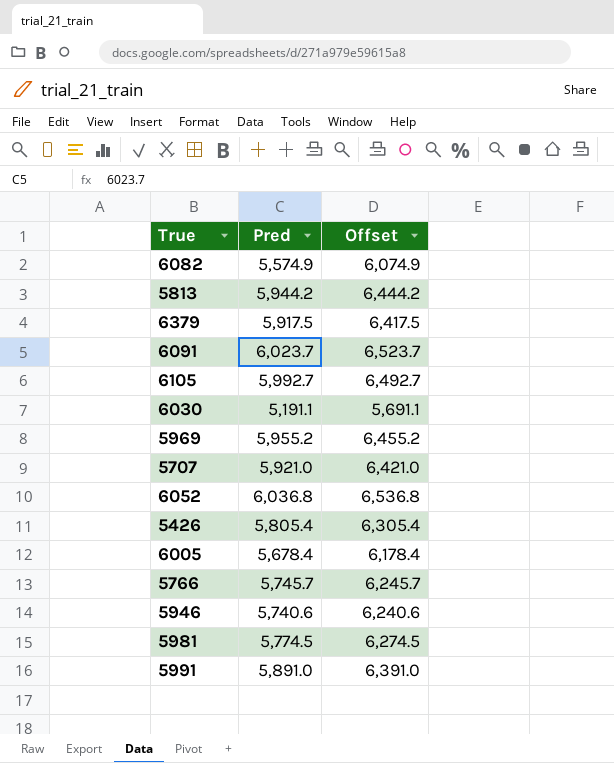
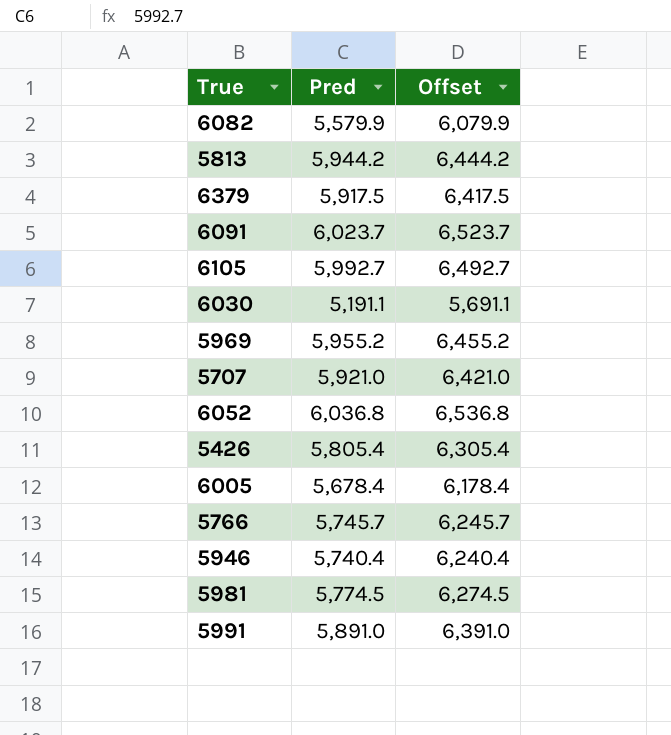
6082 | Pred: 5,574.9 -> 5,579.9
6082 | Offset: 6,074.9 -> 6,079.9
5946 | Pred: 5,740.6 -> 5,740.4
5946 | Offset: 6,240.6 -> 6,240.4

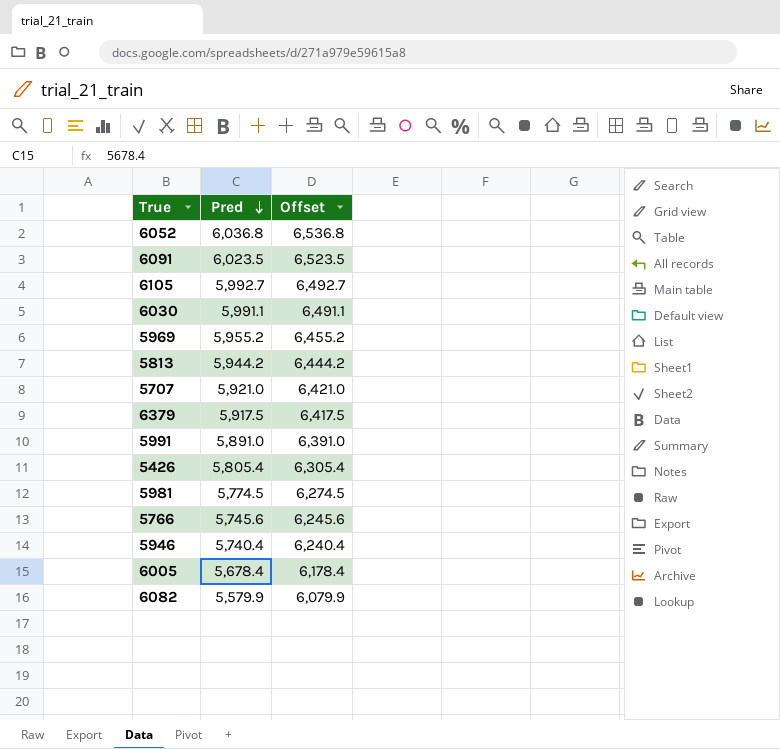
row order: none -> Pred descending
6091 | Pred: 6,023.7 -> 6,023.5
6091 | Offset: 6,523.7 -> 6,523.5
6030 | Pred: 5,191.1 -> 5,991.1
6030 | Offset: 5,691.1 -> 6,491.1
5766 | Pred: 5,745.7 -> 5,745.6
5766 | Offset: 6,245.7 -> 6,245.6

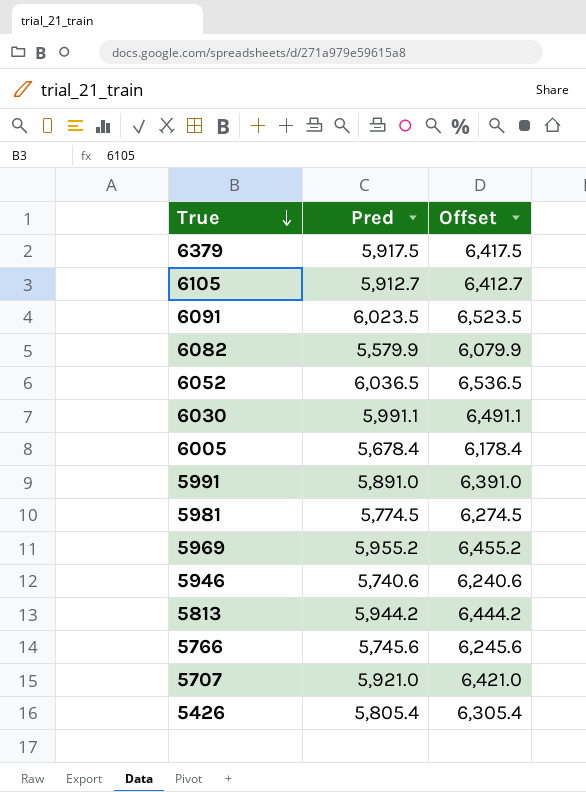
row order: Pred descending -> True descending
6105 | Pred: 5,992.7 -> 5,912.7
6105 | Offset: 6,492.7 -> 6,412.7
6052 | Pred: 6,036.8 -> 6,036.5
6052 | Offset: 6,536.8 -> 6,536.5
5946 | Pred: 5,740.4 -> 5,740.6
5946 | Offset: 6,240.4 -> 6,240.6

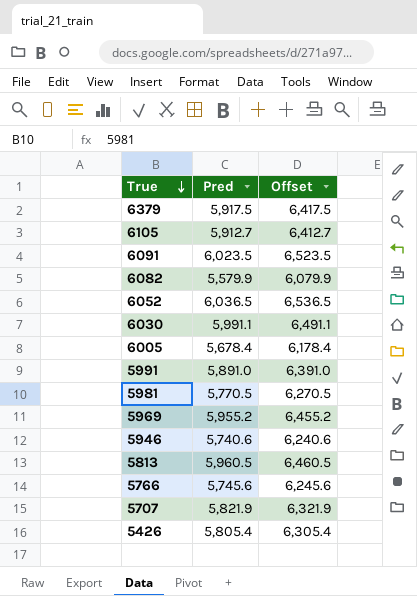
5981 | Pred: 5,774.5 -> 5,770.5
5981 | Offset: 6,274.5 -> 6,270.5
5813 | Pred: 5,944.2 -> 5,960.5
5813 | Offset: 6,444.2 -> 6,460.5
5707 | Pred: 5,921.0 -> 5,821.9
5707 | Offset: 6,421.0 -> 6,321.9

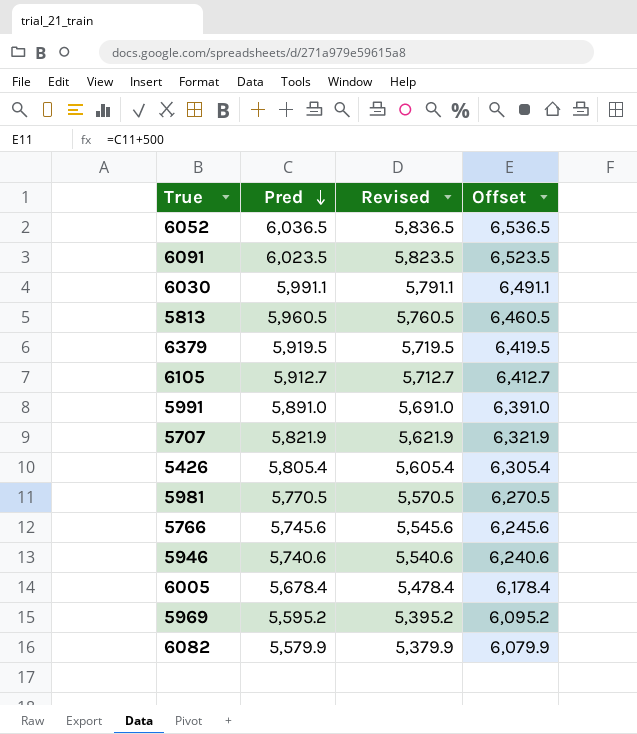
row order: True descending -> Pred descending
column Revised | formula: none -> [Pred] - 200
6379 | Pred: 5,917.5 -> 5,919.5
6379 | Offset: 6,417.5 -> 6,419.5
5969 | Pred: 5,955.2 -> 5,595.2
5969 | Offset: 6,455.2 -> 6,095.2

